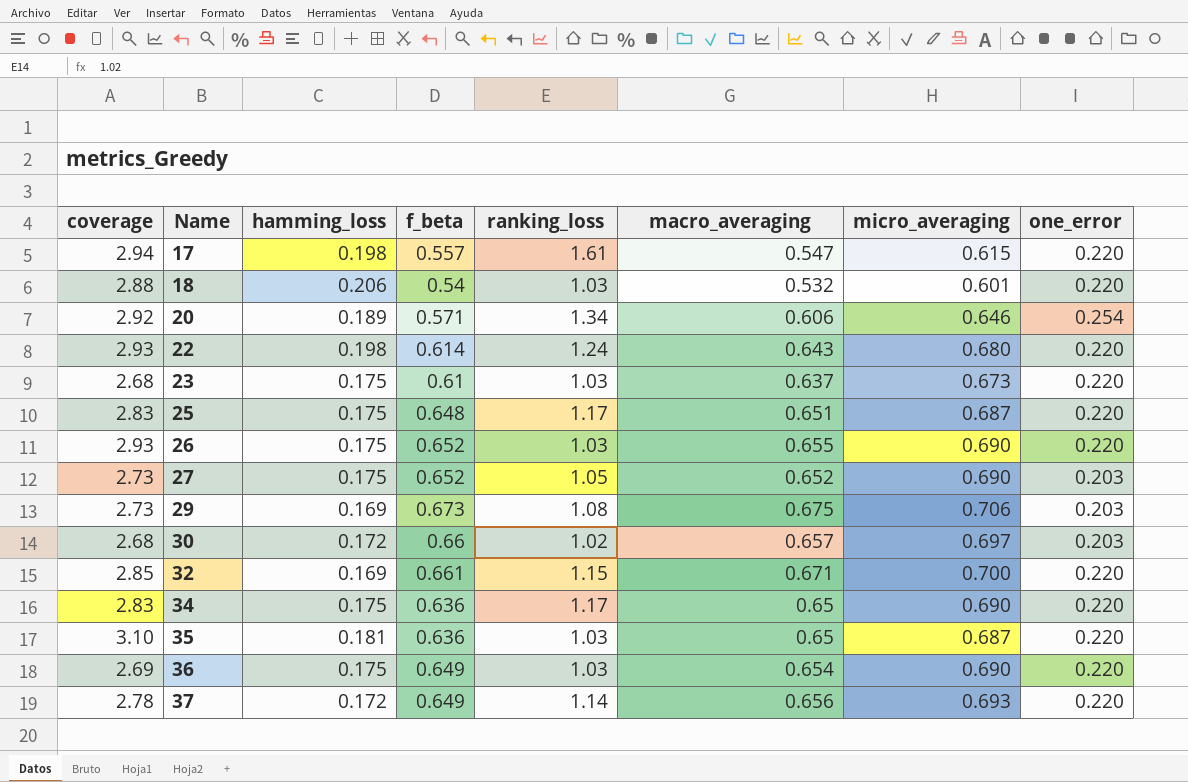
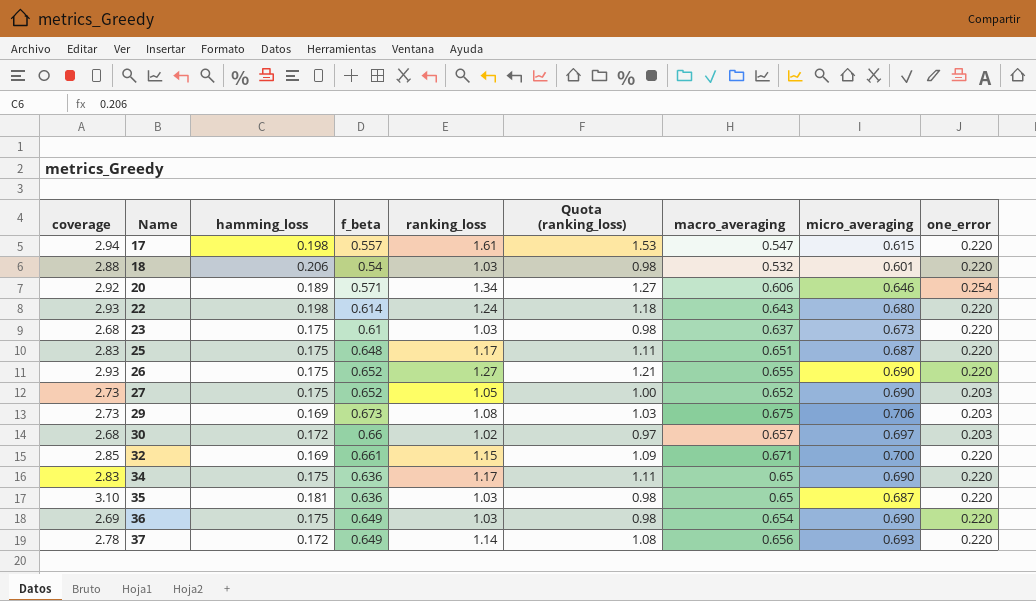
column Quota (ranking_loss) | formula: none -> [ranking_loss] * 0.95
26 | ranking_loss: 1.03 -> 1.27

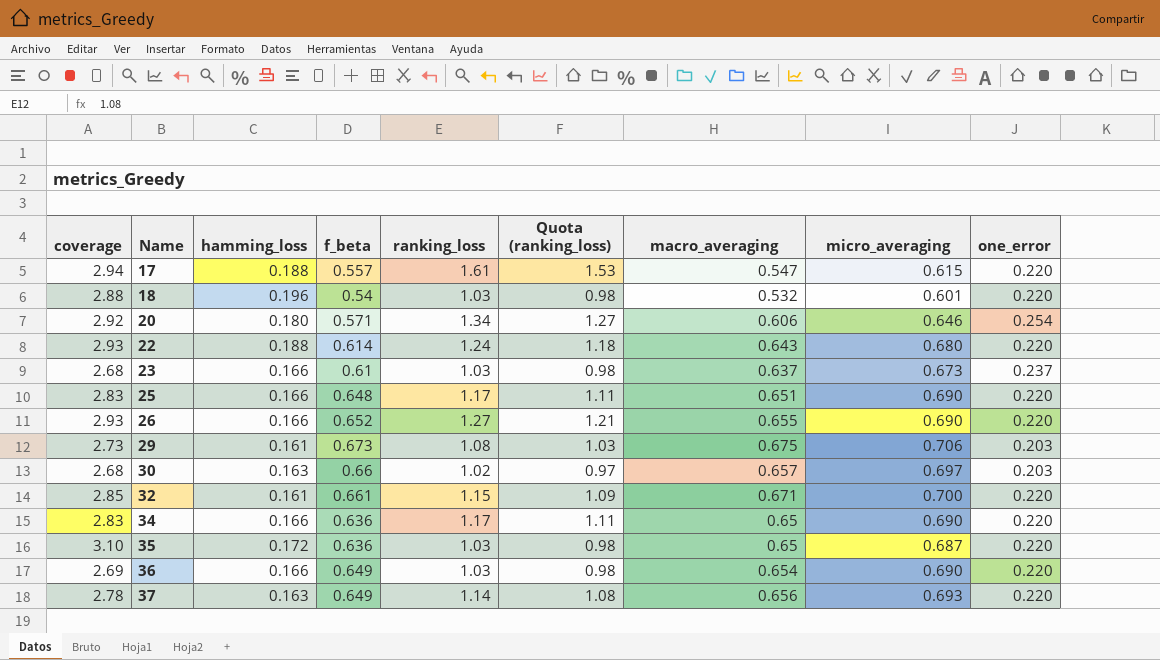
row 27: 2.73 | 0.175 | 0.652 | 1.05 | 1.00 | 0.652 | 0.690 | 0.203 -> none
17 | hamming_loss: 0.198 -> 0.188
18 | hamming_loss: 0.206 -> 0.196
20 | hamming_loss: 0.189 -> 0.180
22 | hamming_loss: 0.198 -> 0.188
23 | hamming_loss: 0.175 -> 0.166
23 | one_error: 0.220 -> 0.237
25 | hamming_loss: 0.175 -> 0.166
25 | micro_averaging: 0.687 -> 0.690
26 | hamming_loss: 0.175 -> 0.166
29 | hamming_loss: 0.169 -> 0.161
30 | hamming_loss: 0.172 -> 0.163
32 | hamming_loss: 0.169 -> 0.161
34 | hamming_loss: 0.175 -> 0.166
35 | hamming_loss: 0.181 -> 0.172
36 | hamming_loss: 0.175 -> 0.166
37 | hamming_loss: 0.172 -> 0.163

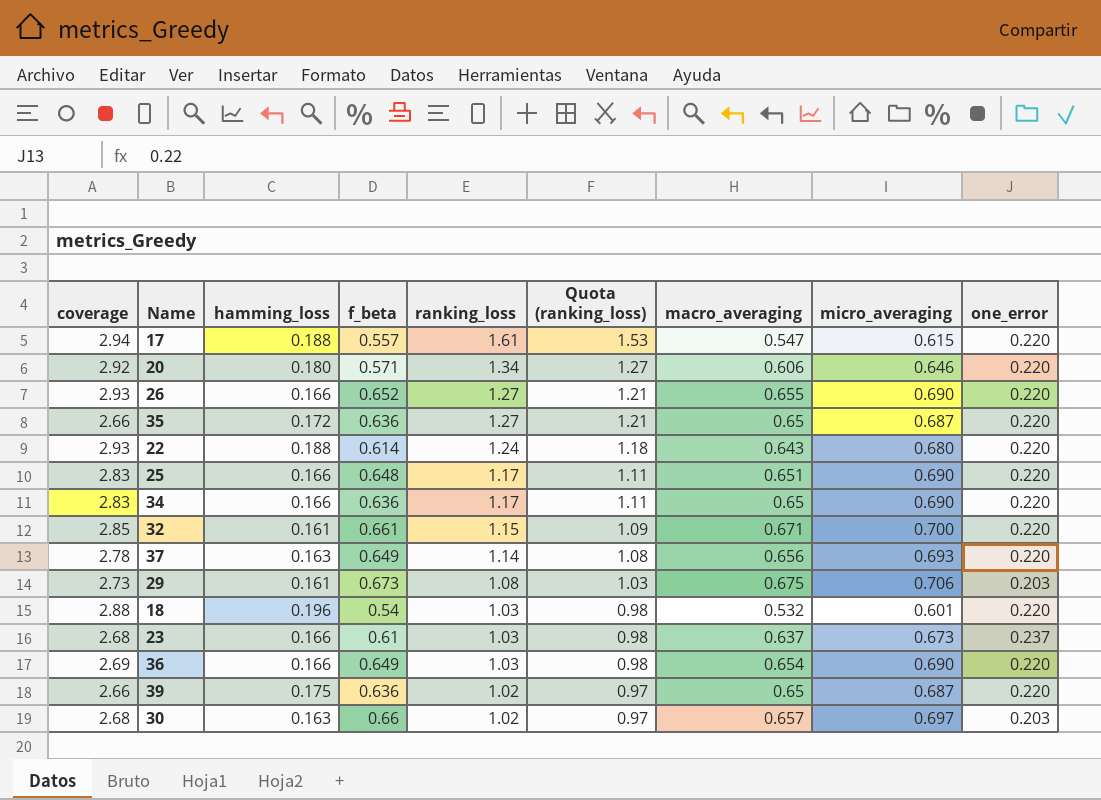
row order: Name ascending -> ranking_loss descending
20 | one_error: 0.254 -> 0.220
35 | coverage: 3.10 -> 2.66
35 | ranking_loss: 1.03 -> 1.27
35 | Quota (ranking_loss): 0.98 -> 1.21
row 39: none -> 2.66 | 0.175 | 0.636 | 1.02 | 0.97 | 0.65 | 0.687 | 0.220

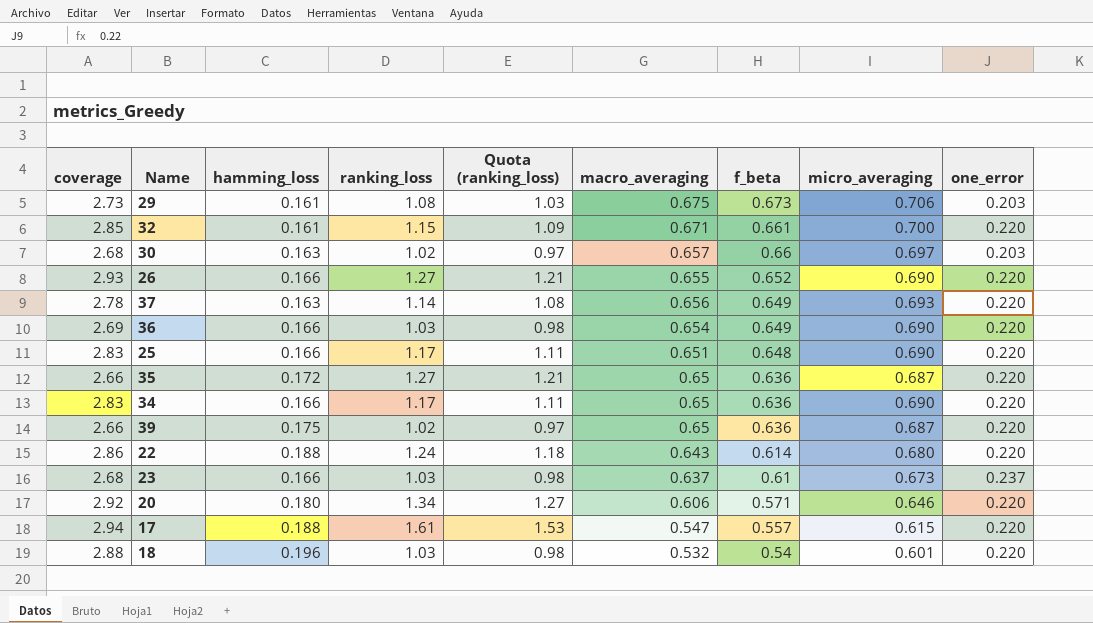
row order: ranking_loss descending -> f_beta descending
column f_beta | position: 4 -> 7
22 | coverage: 2.93 -> 2.86

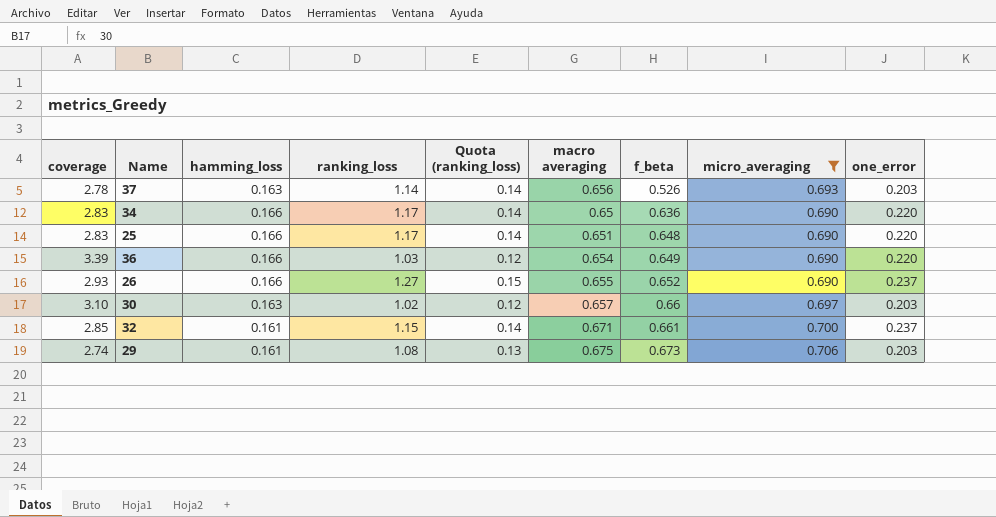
filter: none -> micro_averaging >= 0.690
row order: f_beta descending -> f_beta ascending
column Quota (ranking_loss) | formula: [ranking_loss] * 0.95 -> [ranking_loss] * 0.12
column name: macro_averaging -> macro averaging
37 | f_beta: 0.649 -> 0.526
37 | one_error: 0.220 -> 0.203
36 | coverage: 2.69 -> 3.39
26 | one_error: 0.220 -> 0.237
30 | coverage: 2.68 -> 3.10
32 | one_error: 0.220 -> 0.237
29 | coverage: 2.73 -> 2.74

